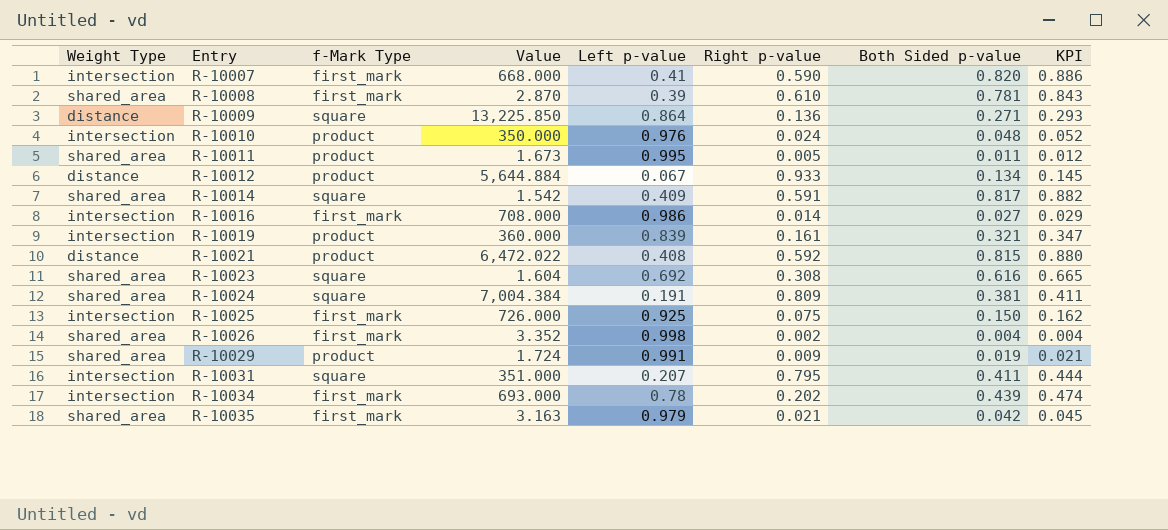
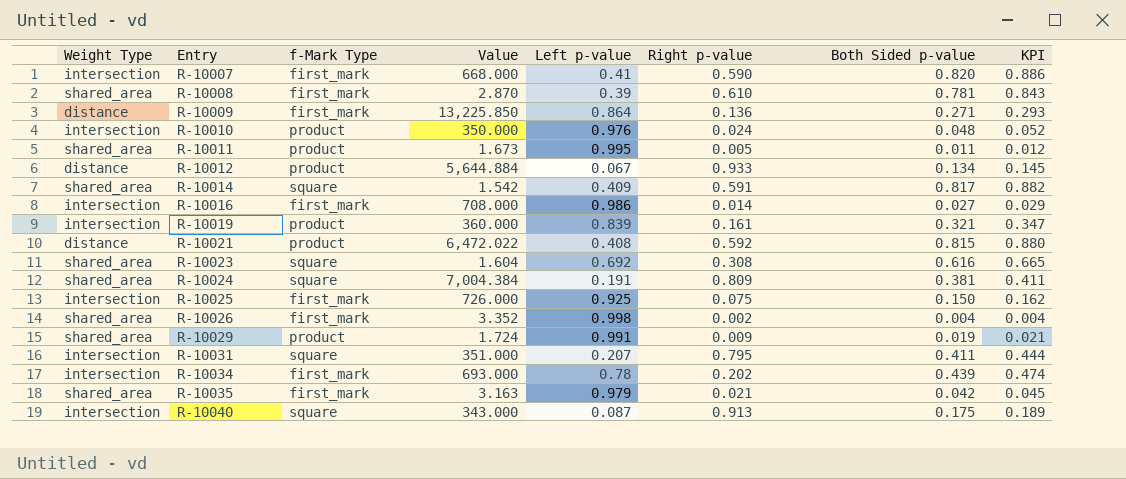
R-10009 | f-Mark Type: square -> first_mark
row R-10040: none -> intersection | square | 343.000 | 0.087 | 0.913 | 0.175 | 0.189

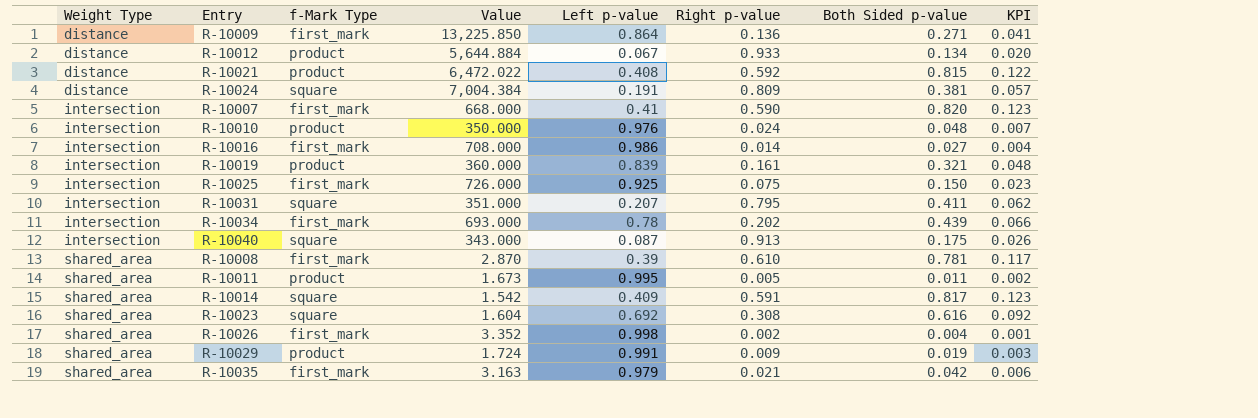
row order: Entry ascending -> Weight Type ascending
column KPI | formula: [Both Sided p-value] * 1.08 -> [Both Sided p-value] * 0.15
R-10024 | Weight Type: shared_area -> distance

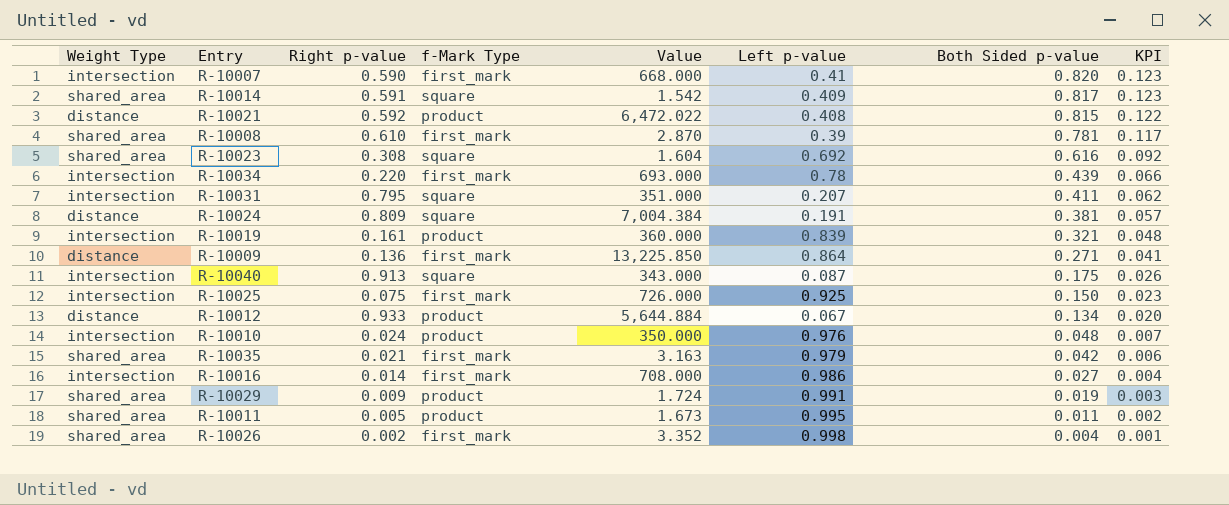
row order: Weight Type ascending -> Both Sided p-value descending
column Right p-value | position: 6 -> 3
R-10034 | Right p-value: 0.202 -> 0.220

